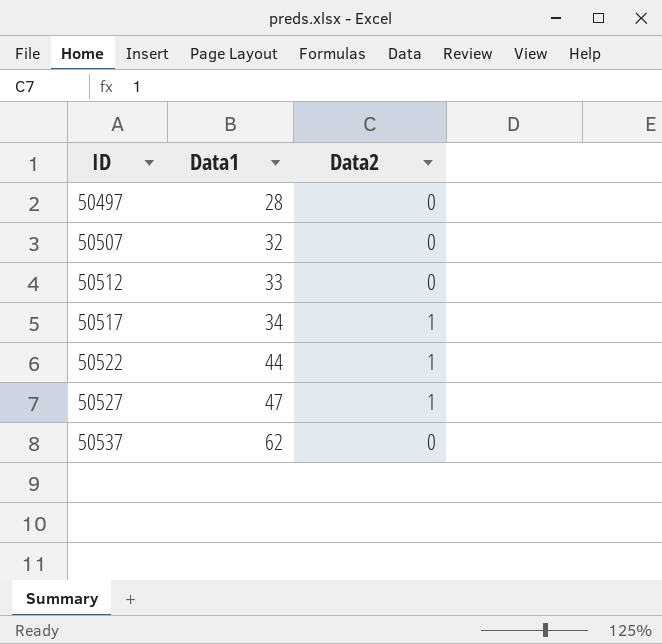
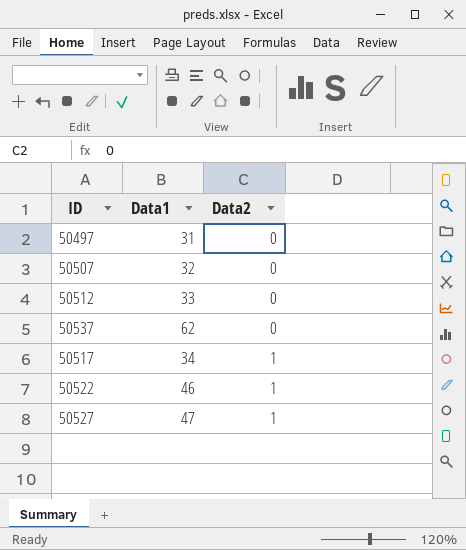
row order: ID ascending -> Data2 ascending
50497 | Data1: 28 -> 31
50522 | Data1: 44 -> 46

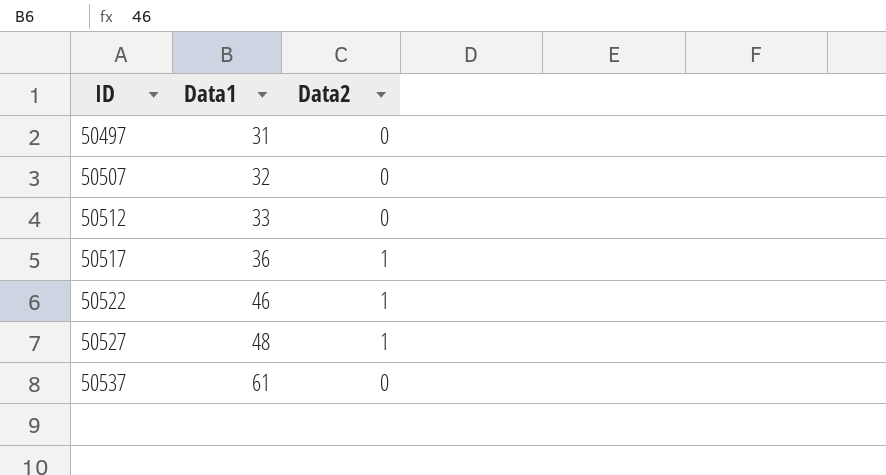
row order: Data2 ascending -> ID ascending
50517 | Data1: 34 -> 36
50527 | Data1: 47 -> 48
50537 | Data1: 62 -> 61

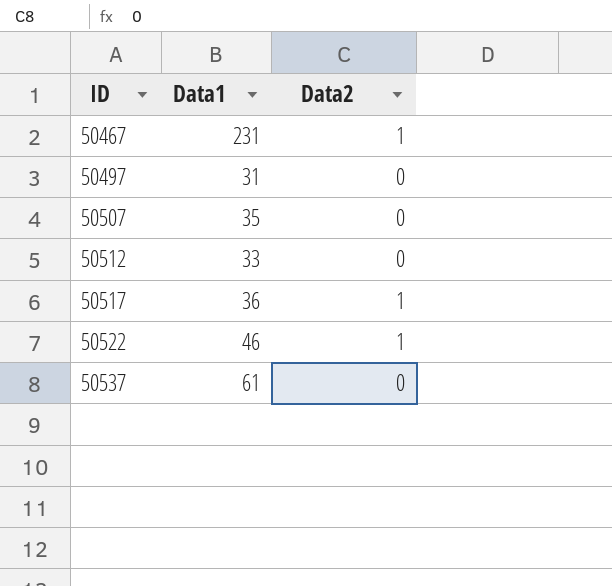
row 50527: 48 | 1 -> none
row 50467: none -> 231 | 1
50507 | Data1: 32 -> 35

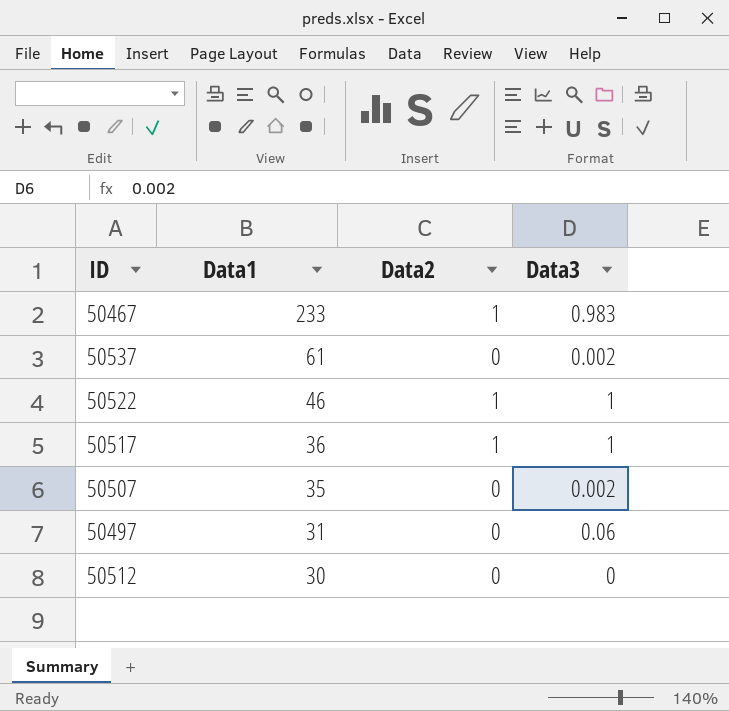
row order: ID ascending -> Data1 descending
column Data3 | position: none -> 4
50467 | Data1: 231 -> 233
50512 | Data1: 33 -> 30

